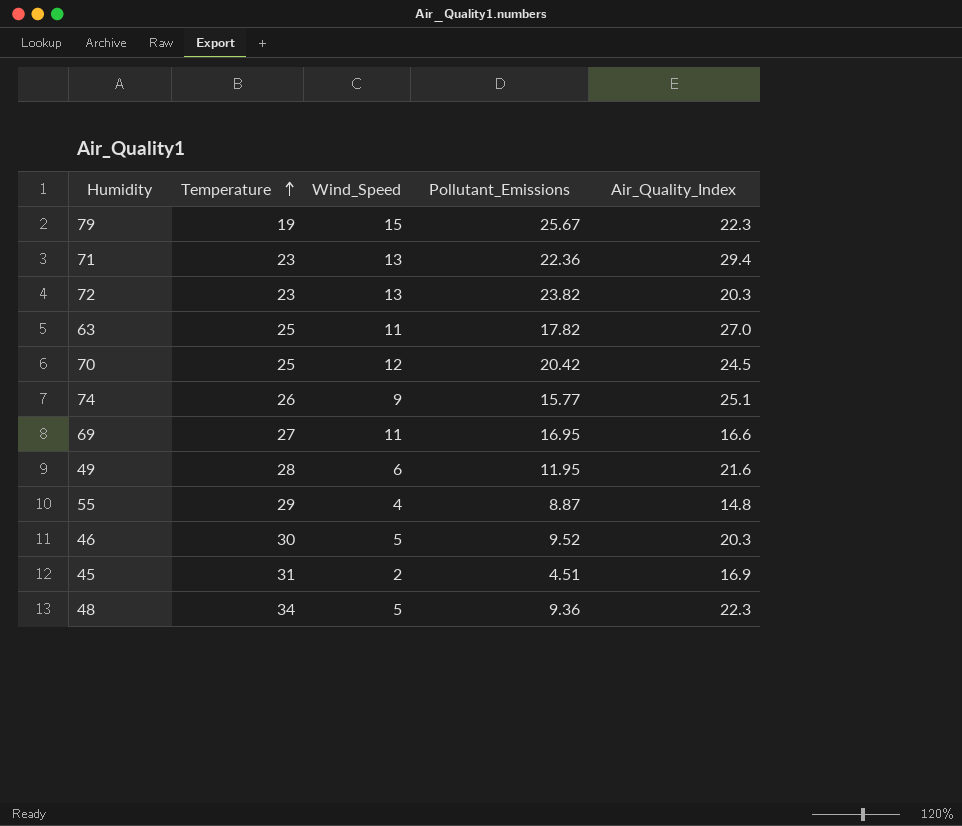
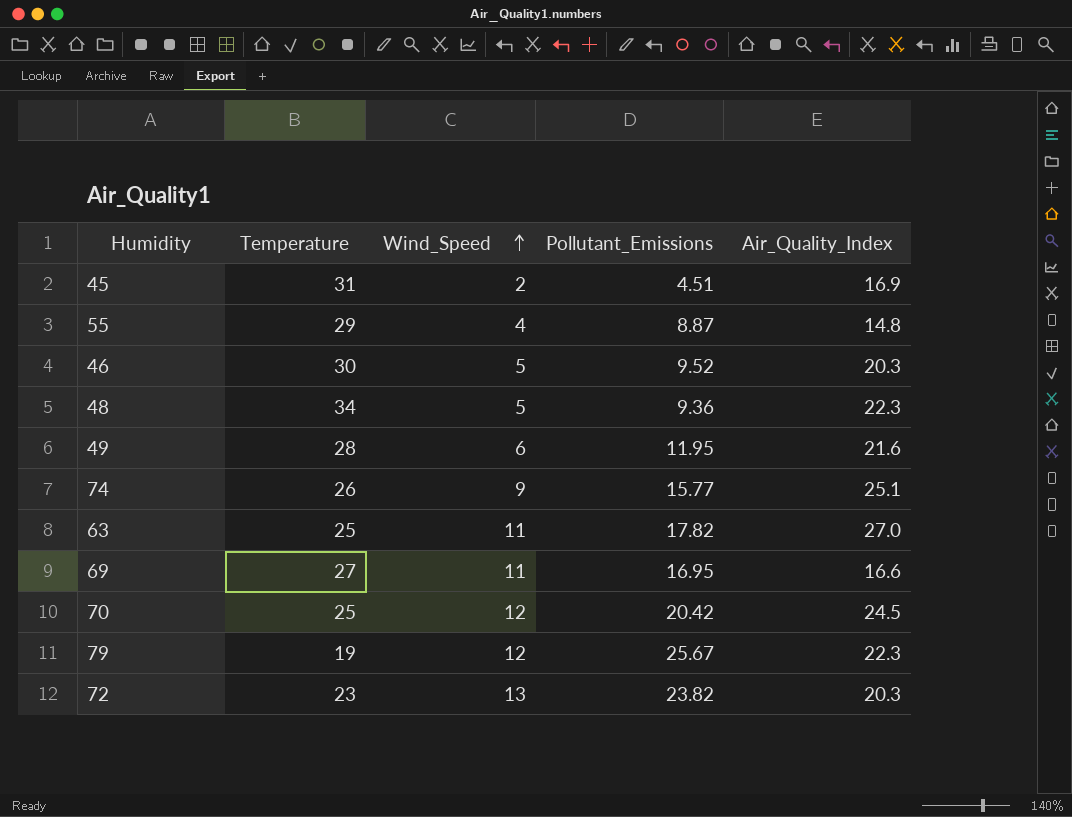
row order: Temperature ascending -> Wind_Speed ascending
row 71: 23 | 13 | 22.36 | 29.4 -> none
79 | Wind_Speed: 15 -> 12

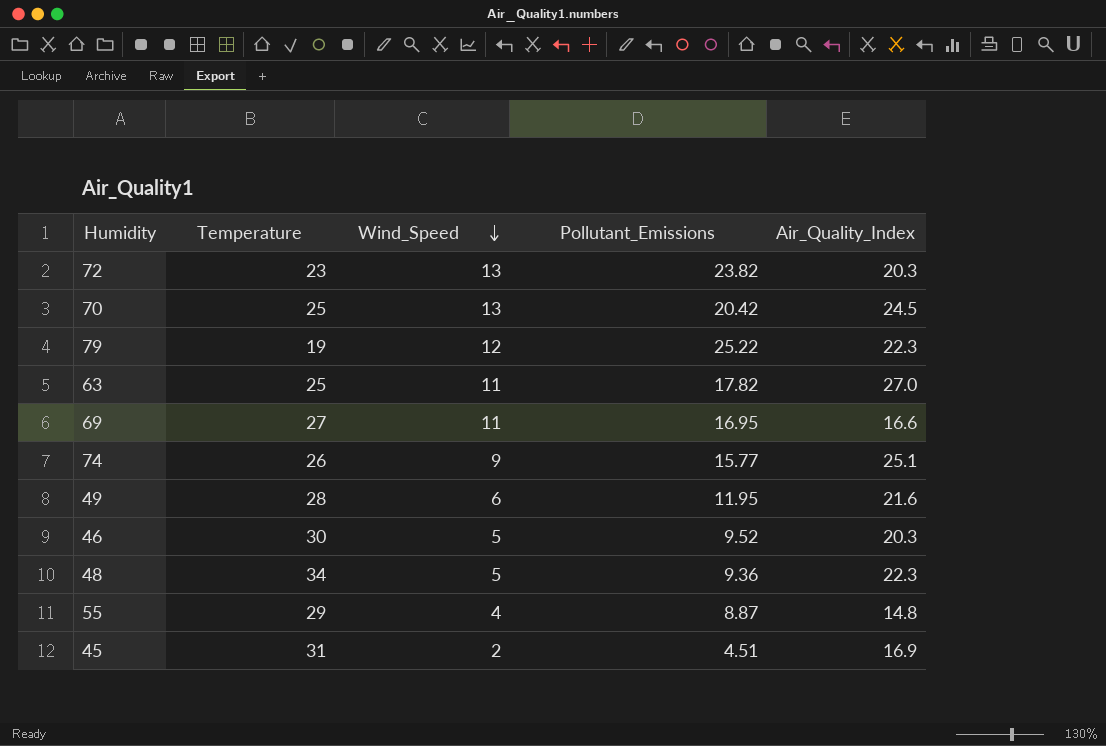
row order: Wind_Speed ascending -> Wind_Speed descending
70 | Wind_Speed: 12 -> 13
79 | Pollutant_Emissions: 25.67 -> 25.22

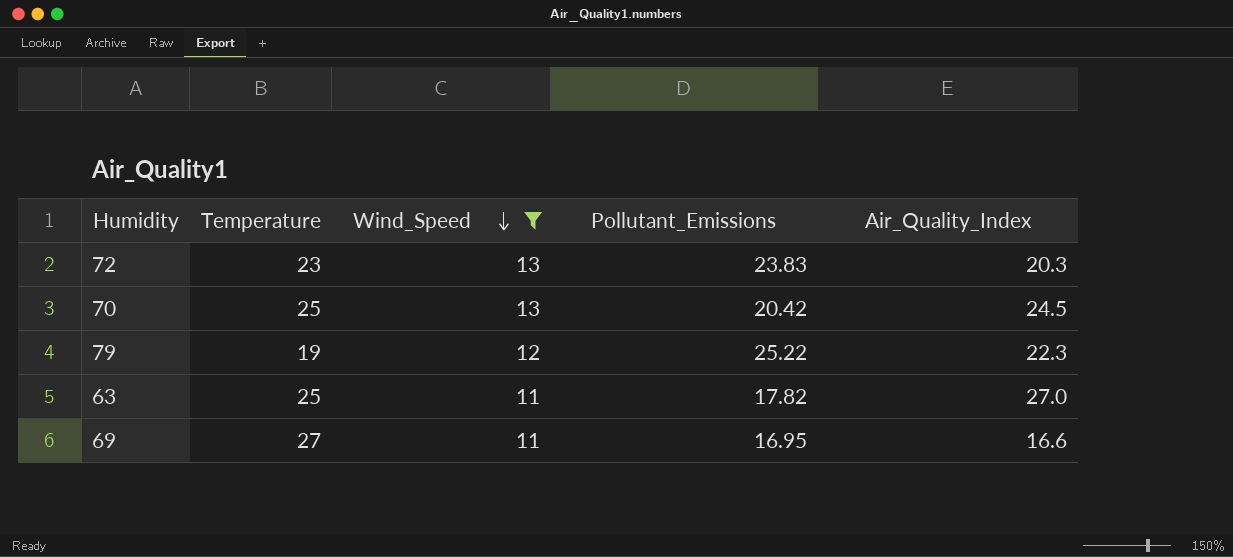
filter: none -> Wind_Speed >= 11
72 | Pollutant_Emissions: 23.82 -> 23.83

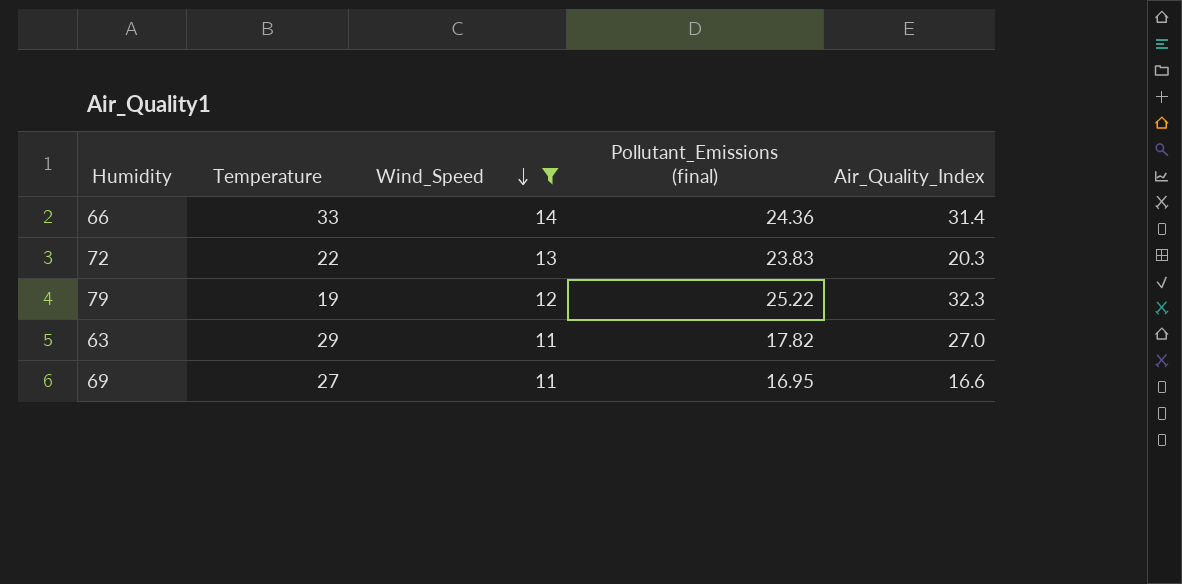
column name: Pollutant_Emissions -> Pollutant_Emissions (final)
row 70: 25 | 13 | 20.42 | 24.5 -> none
row 66: none -> 33 | 14 | 24.36 | 31.4
72 | Temperature: 23 -> 22
79 | Air_Quality_Index: 22.3 -> 32.3
63 | Temperature: 25 -> 29

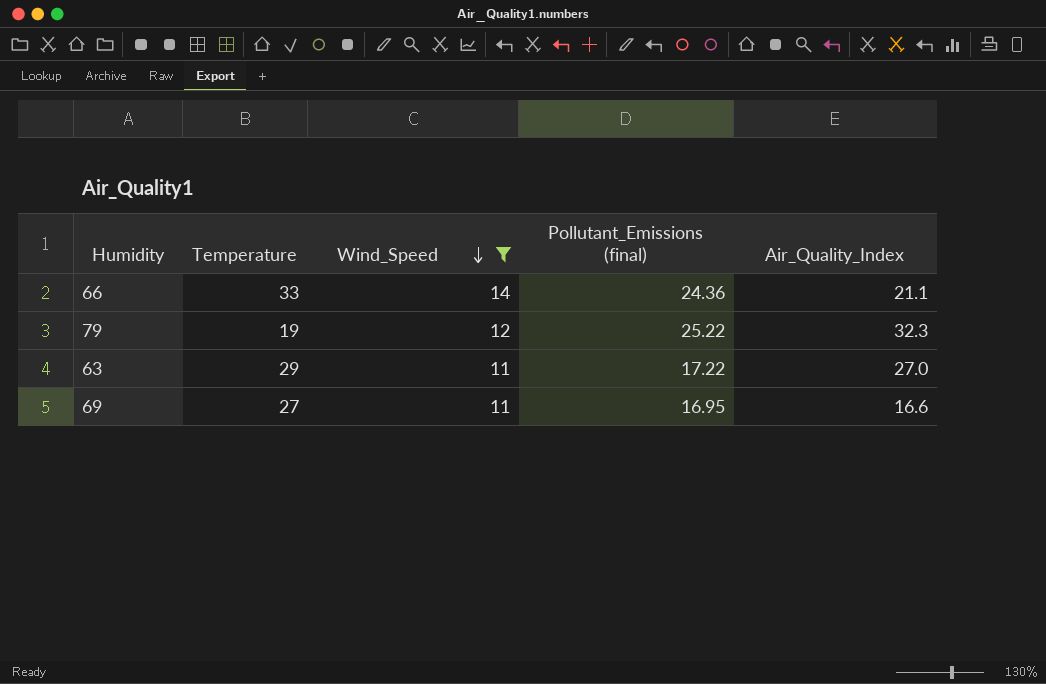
row 72: 22 | 13 | 23.83 | 20.3 -> none
66 | Air_Quality_Index: 31.4 -> 21.1
63 | Pollutant_Emissions (final): 17.82 -> 17.22

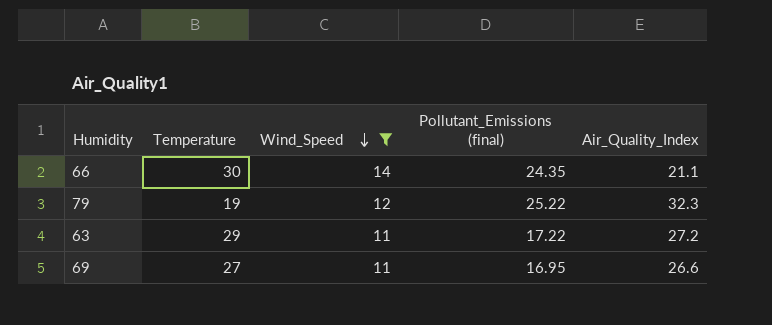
66 | Temperature: 33 -> 30
66 | Pollutant_Emissions (final): 24.36 -> 24.35
63 | Air_Quality_Index: 27.0 -> 27.2
69 | Air_Quality_Index: 16.6 -> 26.6

